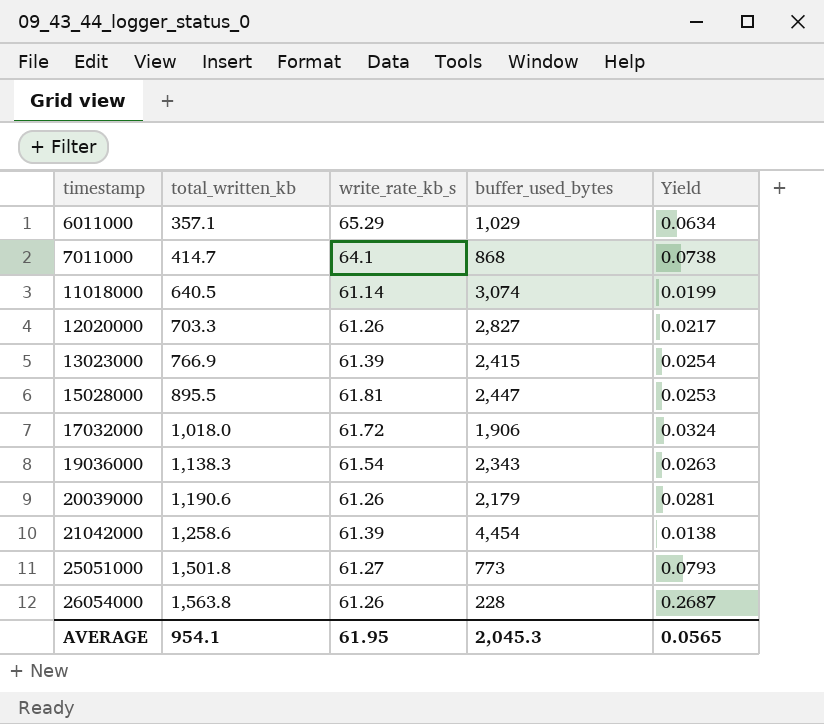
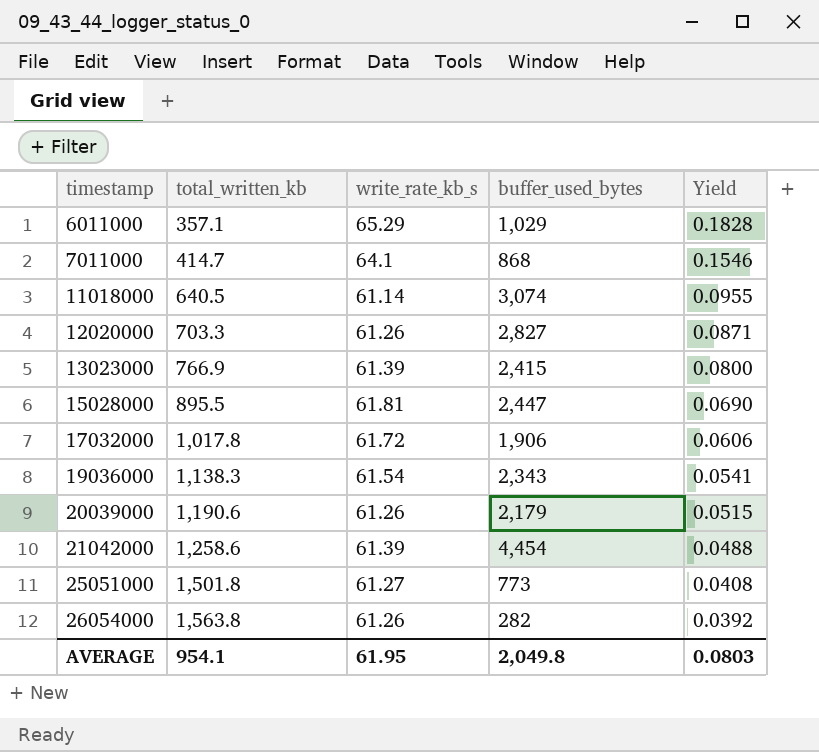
column Yield | formula: [write_rate_kb_s] / [buffer_used_bytes] -> [write_rate_kb_s] / [total_written_kb]
17032000 | total_written_kb: 1,018.0 -> 1,017.8
26054000 | buffer_used_bytes: 228 -> 282
AVERAGE | buffer_used_bytes: 2,045.3 -> 2,049.8
AVERAGE | Yield: 0.0565 -> 0.0803

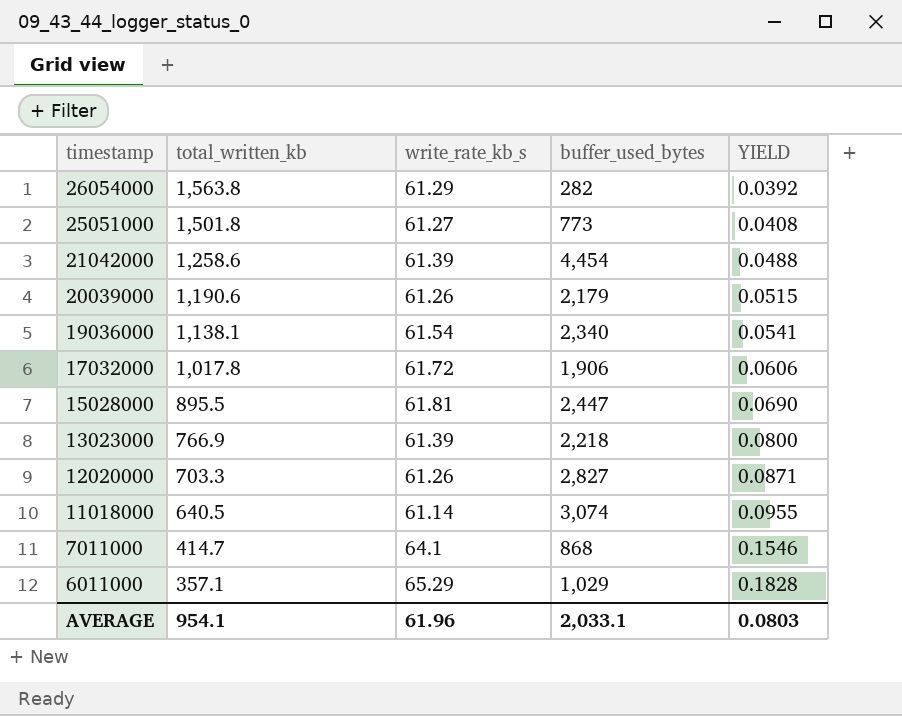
row order: timestamp ascending -> timestamp descending
column name: Yield -> YIELD
26054000 | write_rate_kb_s: 61.26 -> 61.29
19036000 | total_written_kb: 1,138.3 -> 1,138.1
19036000 | buffer_used_bytes: 2,343 -> 2,340
13023000 | buffer_used_bytes: 2,415 -> 2,218
AVERAGE | write_rate_kb_s: 61.95 -> 61.96
AVERAGE | buffer_used_bytes: 2,049.8 -> 2,033.1

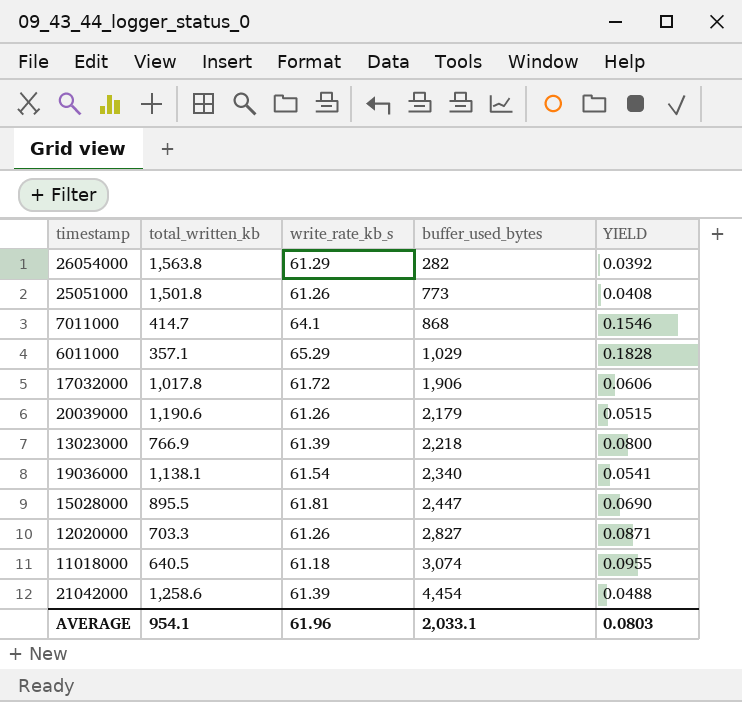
row order: timestamp descending -> buffer_used_bytes ascending
25051000 | write_rate_kb_s: 61.27 -> 61.26
11018000 | write_rate_kb_s: 61.14 -> 61.18

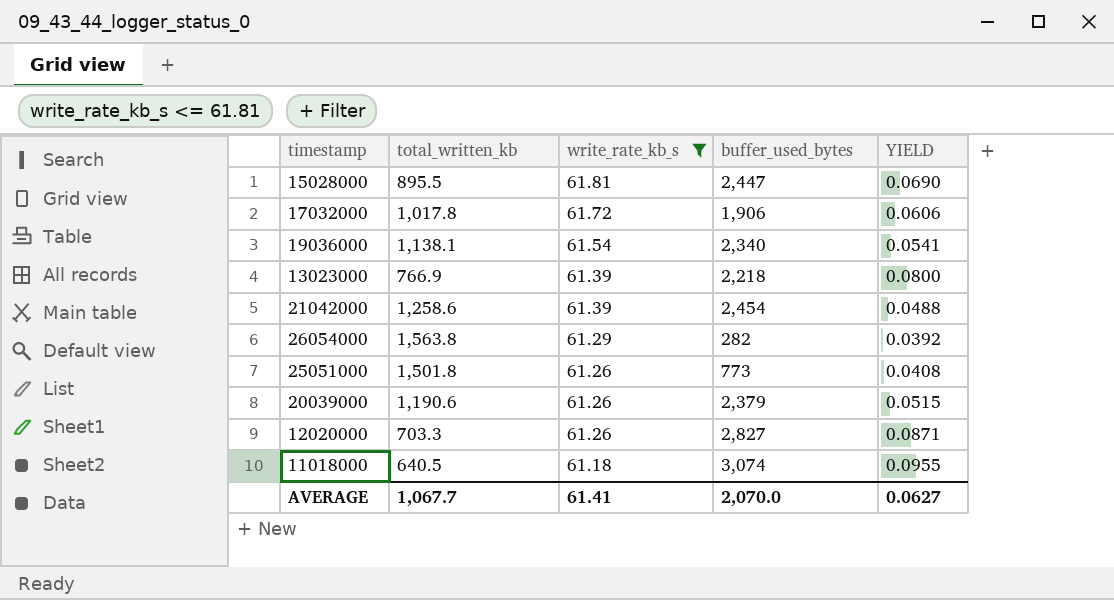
filter: none -> write_rate_kb_s <= 61.81
row order: buffer_used_bytes ascending -> write_rate_kb_s descending
21042000 | buffer_used_bytes: 4,454 -> 2,454
20039000 | buffer_used_bytes: 2,179 -> 2,379
AVERAGE | total_written_kb: 954.1 -> 1,067.7
AVERAGE | write_rate_kb_s: 61.96 -> 61.41
AVERAGE | buffer_used_bytes: 2,033.1 -> 2,070.0
AVERAGE | YIELD: 0.0803 -> 0.0627

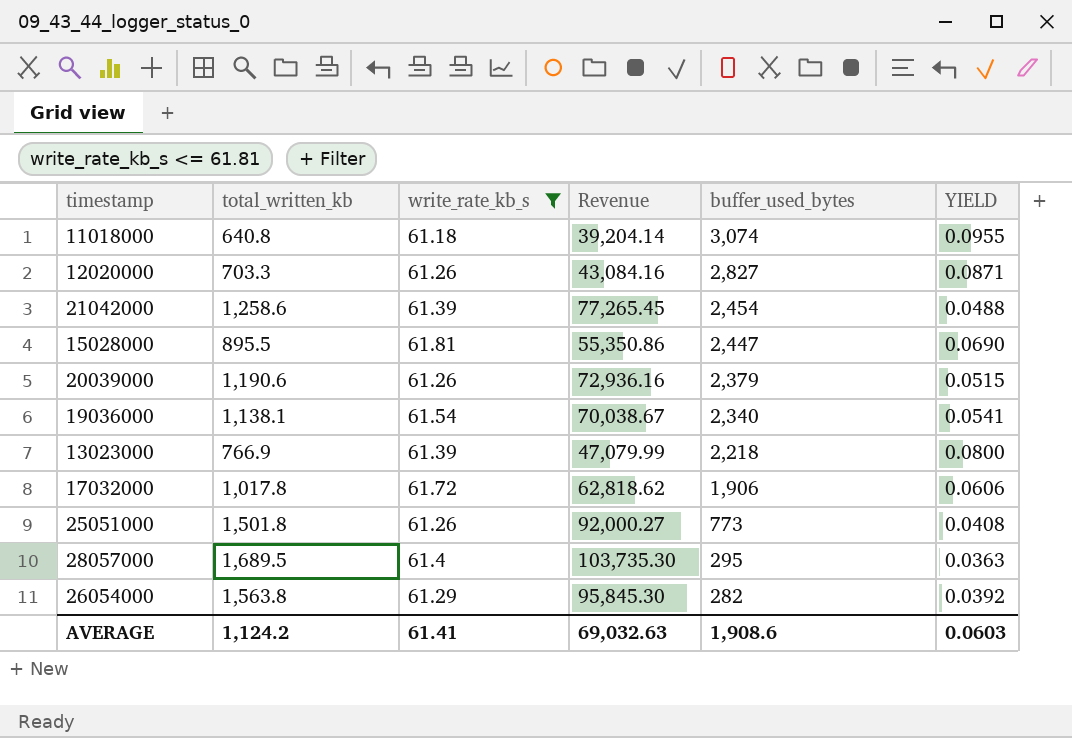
row order: write_rate_kb_s descending -> buffer_used_bytes descending
column Revenue | formula: none -> [total_written_kb] * [write_rate_kb_s]
11018000 | total_written_kb: 640.5 -> 640.8
row 28057000: none -> 1,689.5 | 61.4 | 103,735.30 | 295 | 0.0363
AVERAGE | total_written_kb: 1,067.7 -> 1,124.2
AVERAGE | buffer_used_bytes: 2,070.0 -> 1,908.6
AVERAGE | YIELD: 0.0627 -> 0.0603

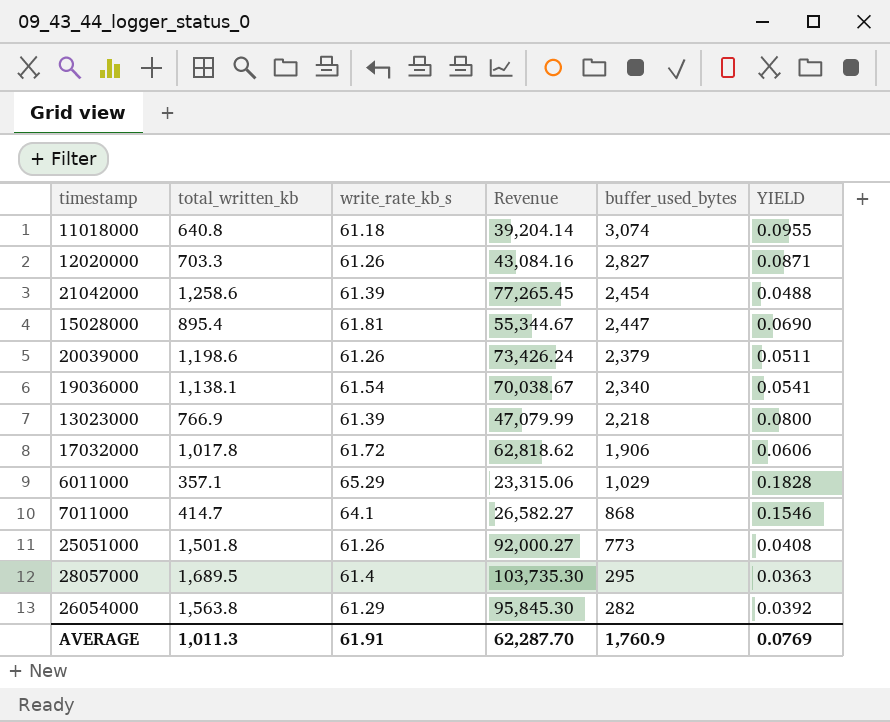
filter: write_rate_kb_s <= 61.81 -> none
15028000 | total_written_kb: 895.5 -> 895.4
15028000 | Revenue: 55,350.86 -> 55,344.67
20039000 | total_written_kb: 1,190.6 -> 1,198.6
20039000 | Revenue: 72,936.16 -> 73,426.24
20039000 | YIELD: 0.0515 -> 0.0511
AVERAGE | total_written_kb: 1,124.2 -> 1,011.3
AVERAGE | write_rate_kb_s: 61.41 -> 61.91
AVERAGE | Revenue: 69,032.63 -> 62,287.70
AVERAGE | buffer_used_bytes: 1,908.6 -> 1,760.9
AVERAGE | YIELD: 0.0603 -> 0.0769

